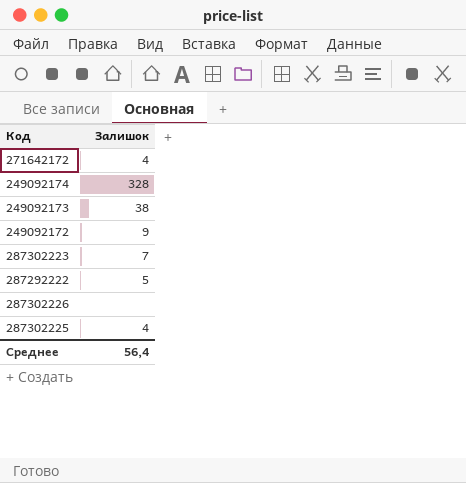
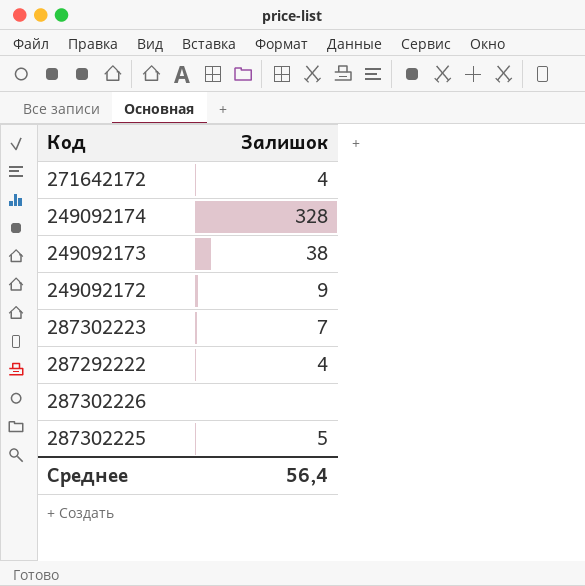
287292222 | Залишок: 5 -> 4
287302225 | Залишок: 4 -> 5

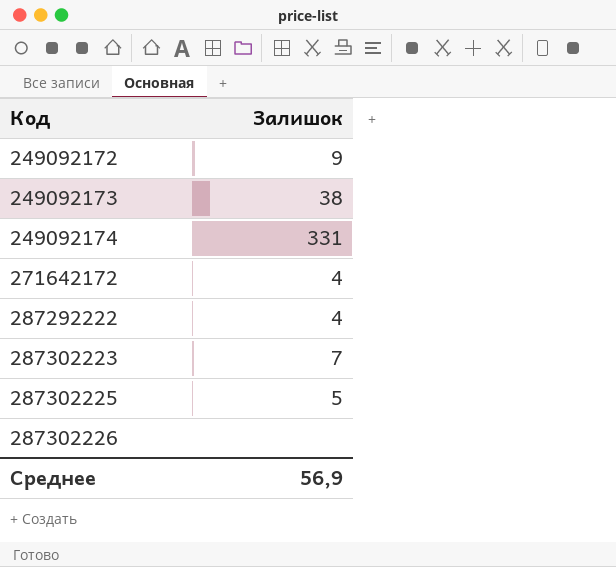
row order: none -> Код ascending
249092174 | Залишок: 328 -> 331
Среднее | Залишок: 56,4 -> 56,9

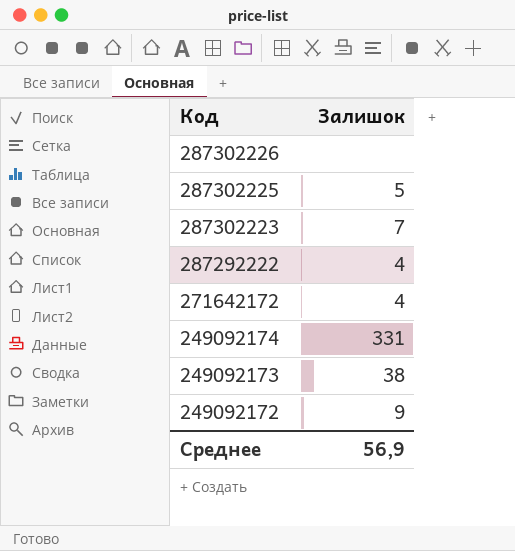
row order: Код ascending -> Код descending

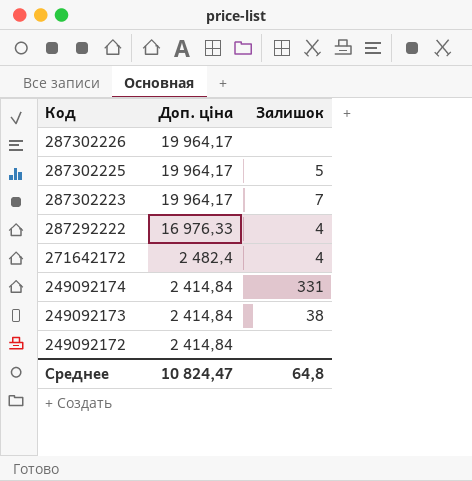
column Доп. ціна | position: none -> 2
249092172 | Залишок: 9 -> none
Среднее | Залишок: 56,9 -> 64,8

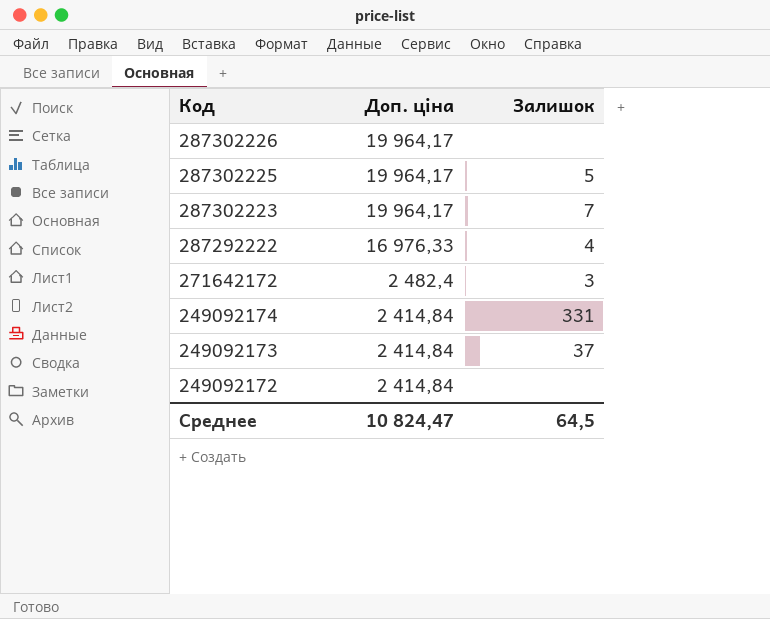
271642172 | Залишок: 4 -> 3
249092173 | Залишок: 38 -> 37
Среднее | Залишок: 64,8 -> 64,5

